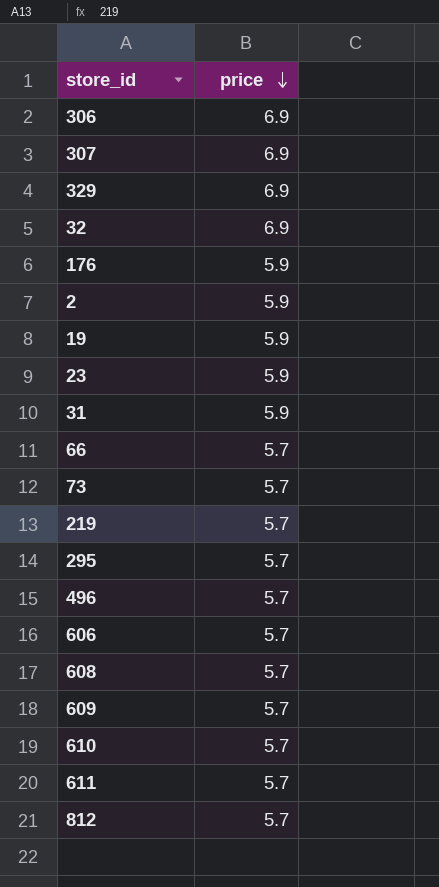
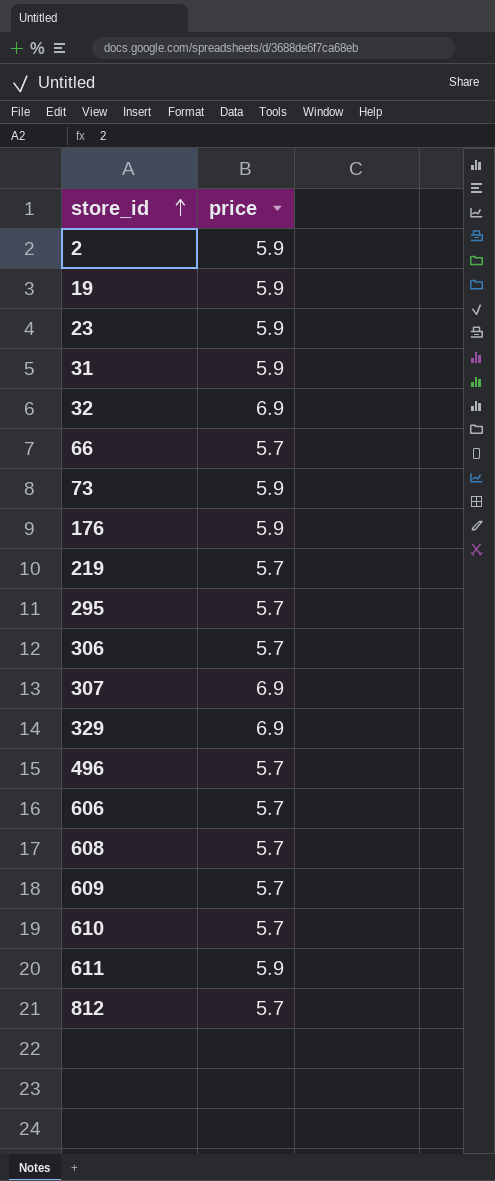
row order: price descending -> store_id ascending
73 | price: 5.7 -> 5.9
306 | price: 6.9 -> 5.7
611 | price: 5.7 -> 5.9

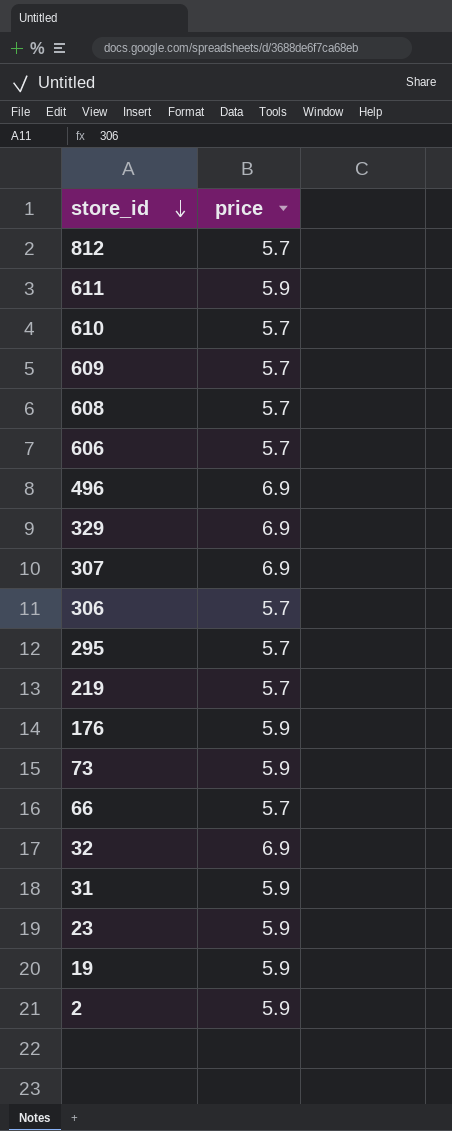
row order: store_id ascending -> store_id descending
496 | price: 5.7 -> 6.9

